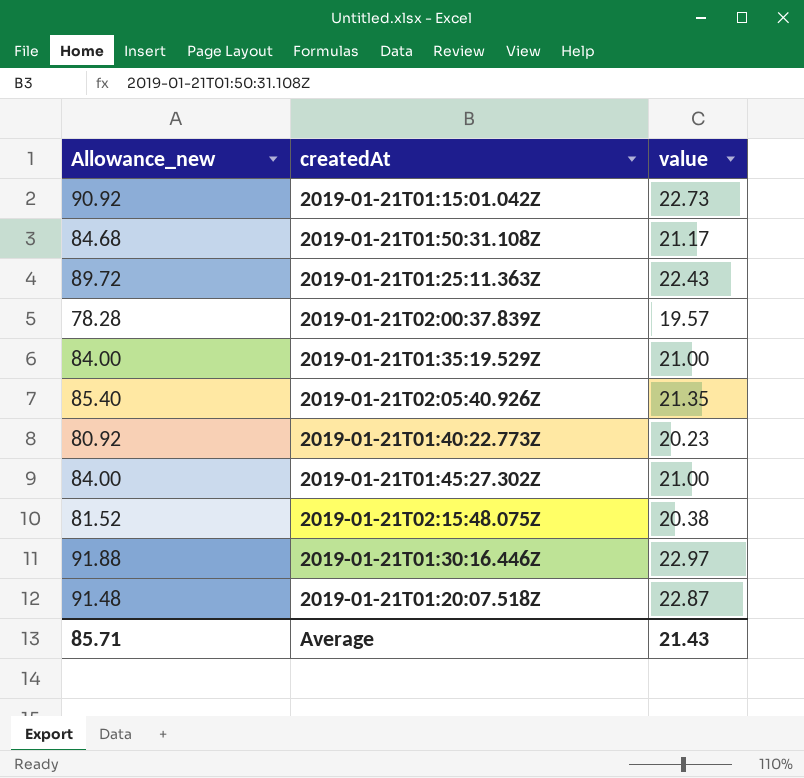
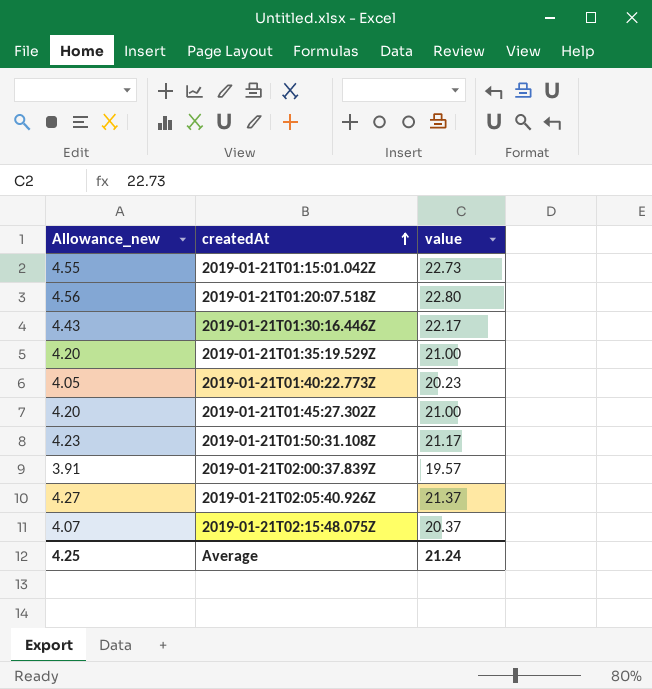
row order: none -> createdAt ascending
column Allowance_new | formula: [value] * 4 -> [value] * 0.2
row 2019-01-21T01:25:11.363Z: 89.72 | 22.43 -> none
2019-01-21T01:20:07.518Z | value: 22.87 -> 22.80
2019-01-21T01:30:16.446Z | value: 22.97 -> 22.17
2019-01-21T02:05:40.926Z | value: 21.35 -> 21.37
2019-01-21T02:15:48.075Z | value: 20.38 -> 20.37
Average | Allowance_new: 85.71 -> 4.25
Average | value: 21.43 -> 21.24

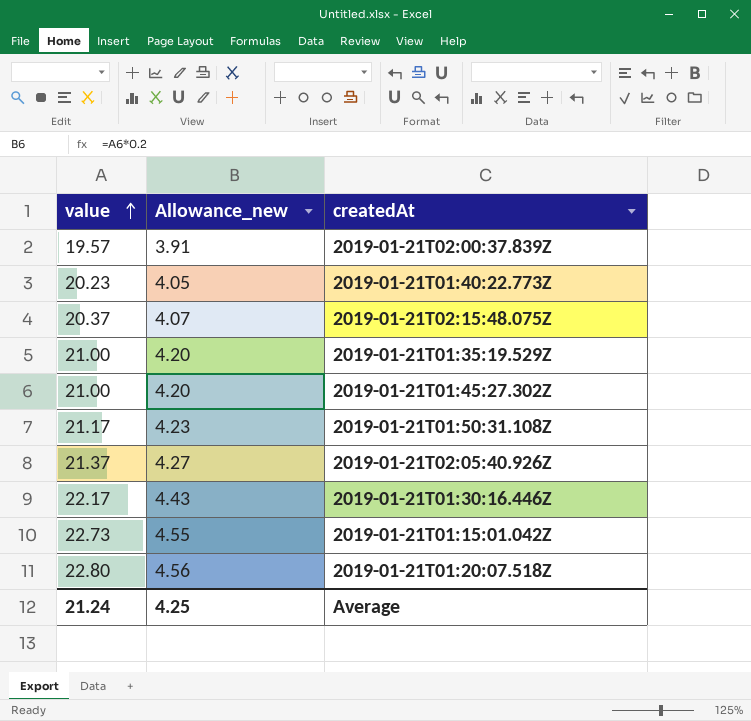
row order: createdAt ascending -> value ascending
column value | position: 3 -> 1

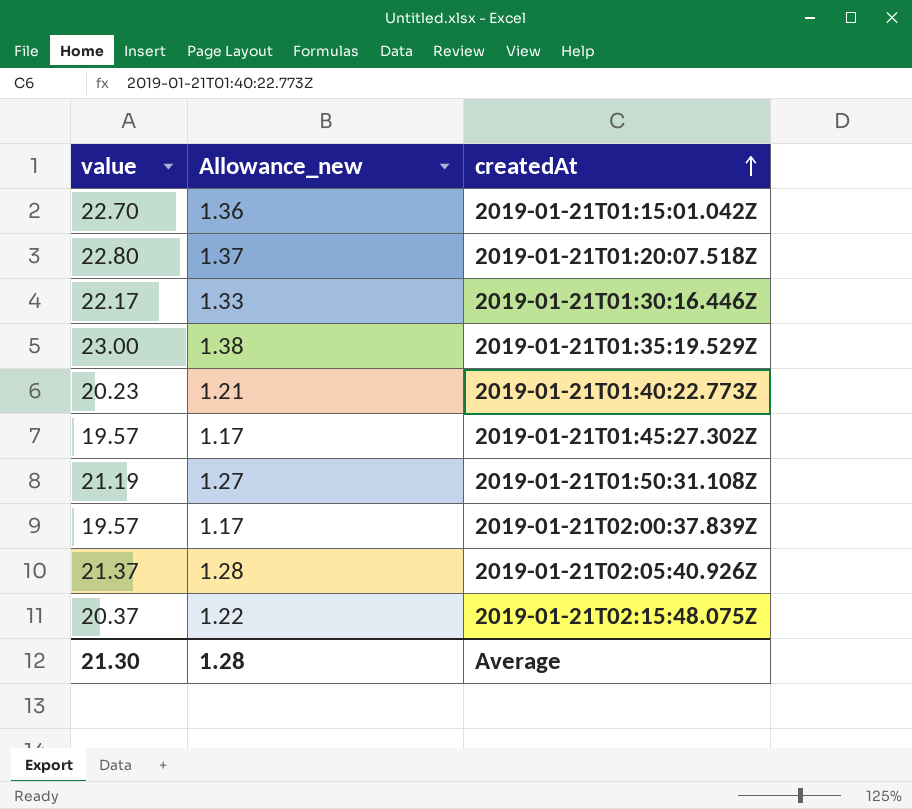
row order: value ascending -> createdAt ascending
column Allowance_new | formula: [value] * 0.2 -> [value] * 0.06
2019-01-21T01:15:01.042Z | value: 22.73 -> 22.70
2019-01-21T01:35:19.529Z | value: 21.00 -> 23.00
2019-01-21T01:45:27.302Z | value: 21.00 -> 19.57
2019-01-21T01:50:31.108Z | value: 21.17 -> 21.19
Average | value: 21.24 -> 21.30
Average | Allowance_new: 4.25 -> 1.28

